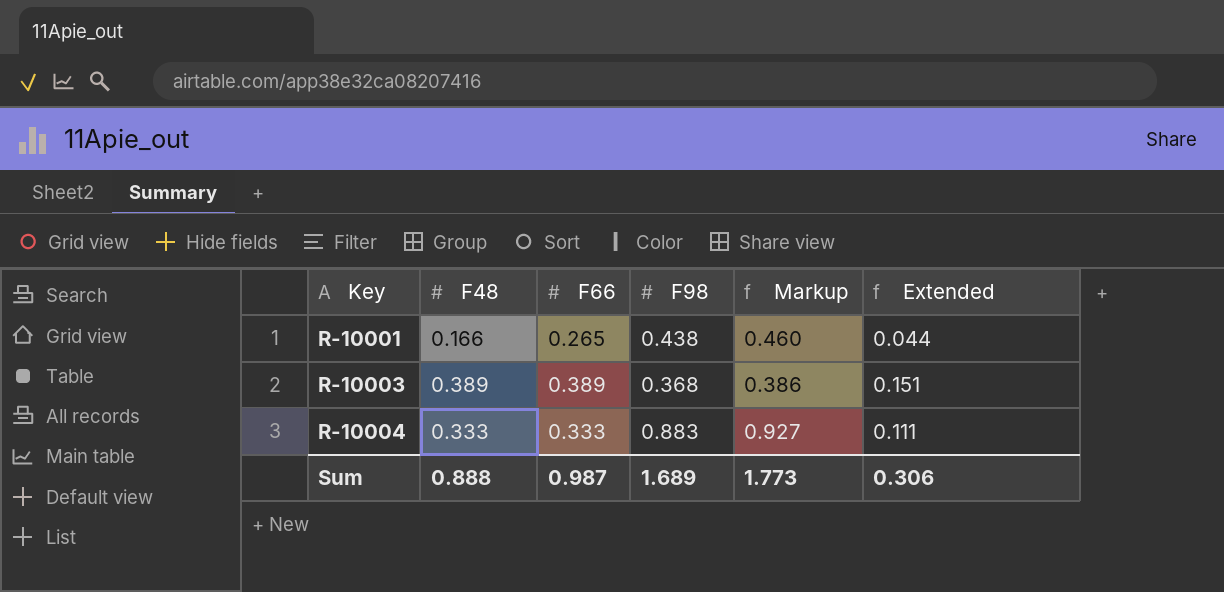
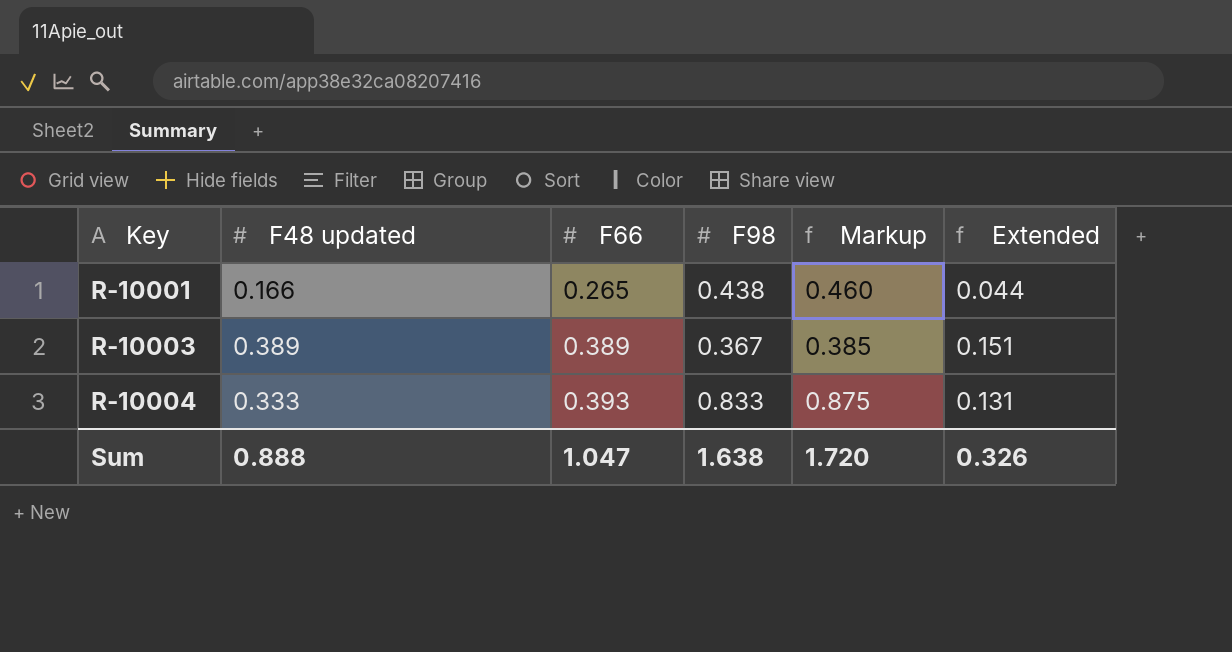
column name: F48 -> F48 updated
R-10003 | F98: 0.368 -> 0.367
R-10003 | Markup: 0.386 -> 0.385
R-10004 | F66: 0.333 -> 0.393
R-10004 | F98: 0.883 -> 0.833
R-10004 | Markup: 0.927 -> 0.875
R-10004 | Extended: 0.111 -> 0.131
Sum | F66: 0.987 -> 1.047
Sum | F98: 1.689 -> 1.638
Sum | Markup: 1.773 -> 1.720
Sum | Extended: 0.306 -> 0.326

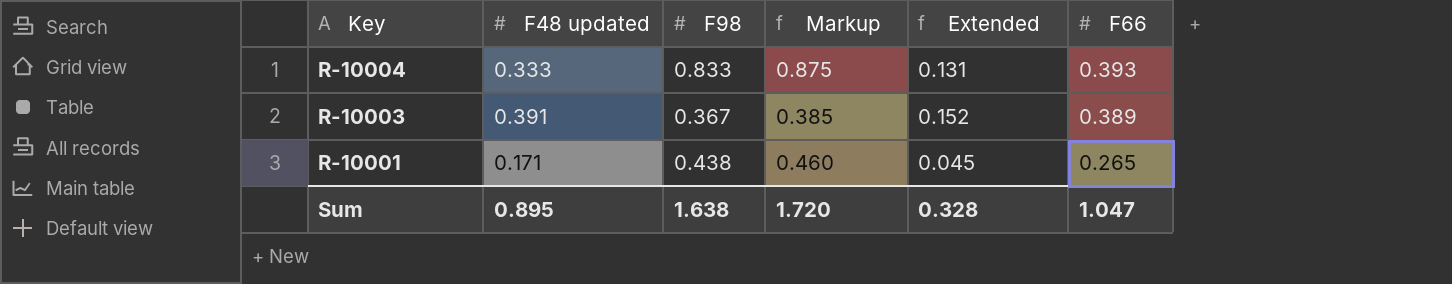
row order: Key ascending -> Key descending
column F66 | position: 3 -> 6
R-10003 | F48 updated: 0.389 -> 0.391
R-10003 | Extended: 0.151 -> 0.152
R-10001 | F48 updated: 0.166 -> 0.171
R-10001 | Extended: 0.044 -> 0.045
Sum | F48 updated: 0.888 -> 0.895
Sum | Extended: 0.326 -> 0.328

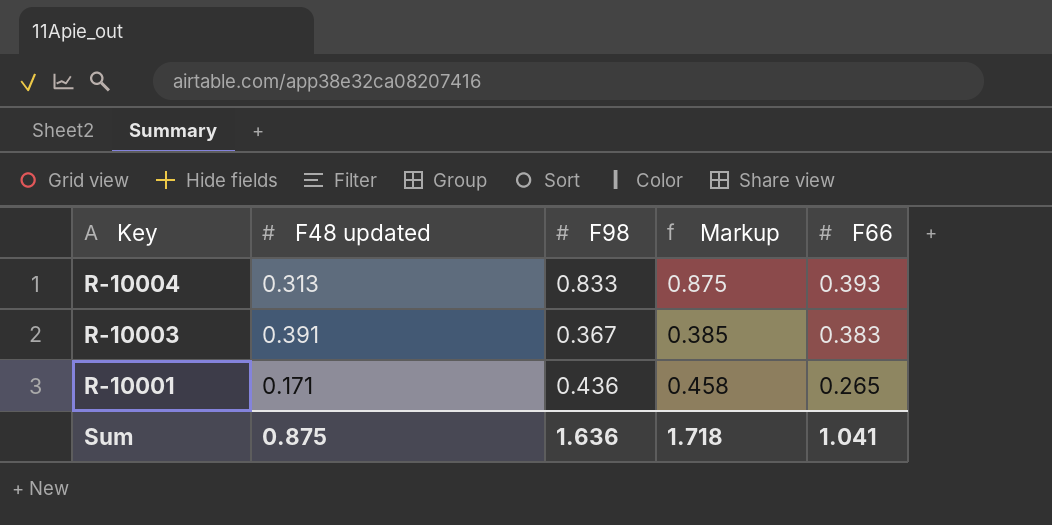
column Extended | formula: [F48 updated] * [F66] -> none
R-10004 | F48 updated: 0.333 -> 0.313
R-10003 | F66: 0.389 -> 0.383
R-10001 | F98: 0.438 -> 0.436
R-10001 | Markup: 0.460 -> 0.458
Sum | F48 updated: 0.895 -> 0.875
Sum | F98: 1.638 -> 1.636
Sum | Markup: 1.720 -> 1.718
Sum | F66: 1.047 -> 1.041

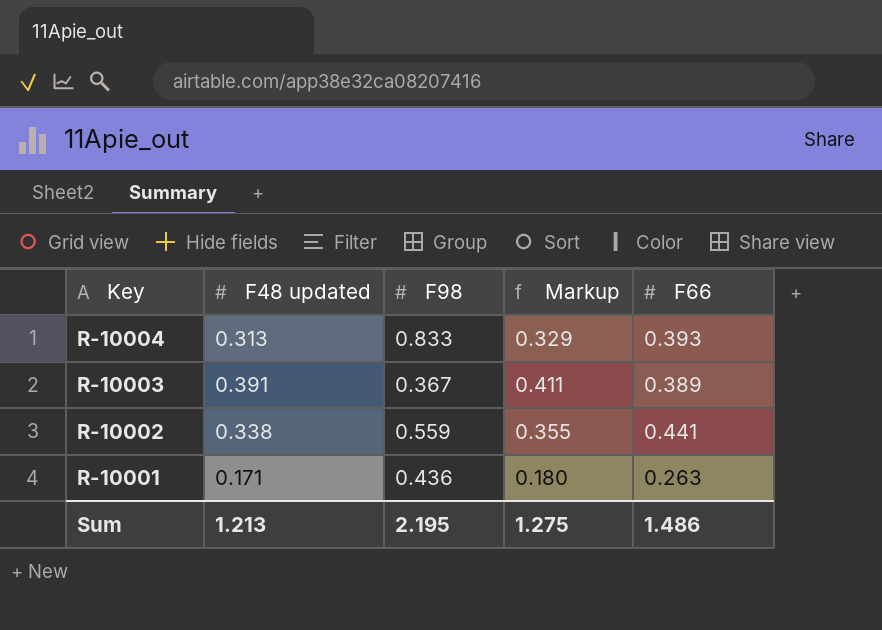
column Markup | formula: [F98] * 1.05 -> [F48 updated] * 1.05
R-10003 | F66: 0.383 -> 0.389
row R-10002: none -> 0.338 | 0.559 | 0.355 | 0.441
R-10001 | F66: 0.265 -> 0.263
Sum | F48 updated: 0.875 -> 1.213
Sum | F98: 1.636 -> 2.195
Sum | Markup: 1.718 -> 1.275
Sum | F66: 1.041 -> 1.486

